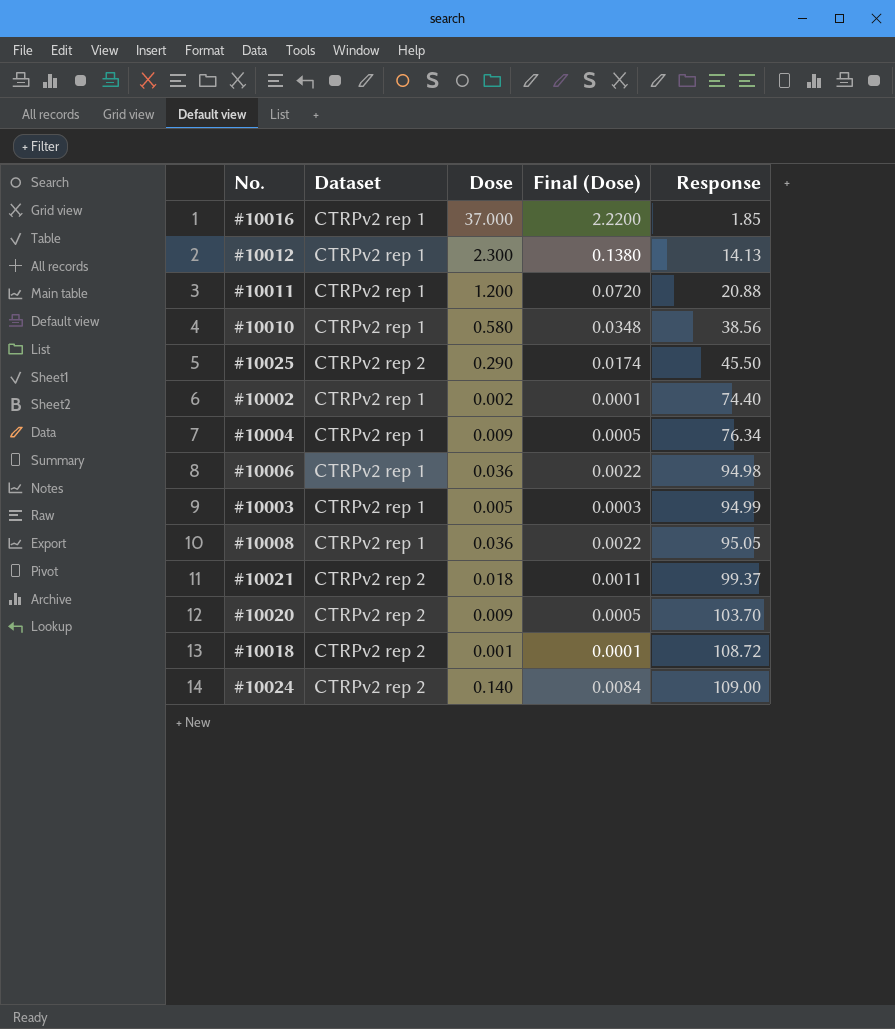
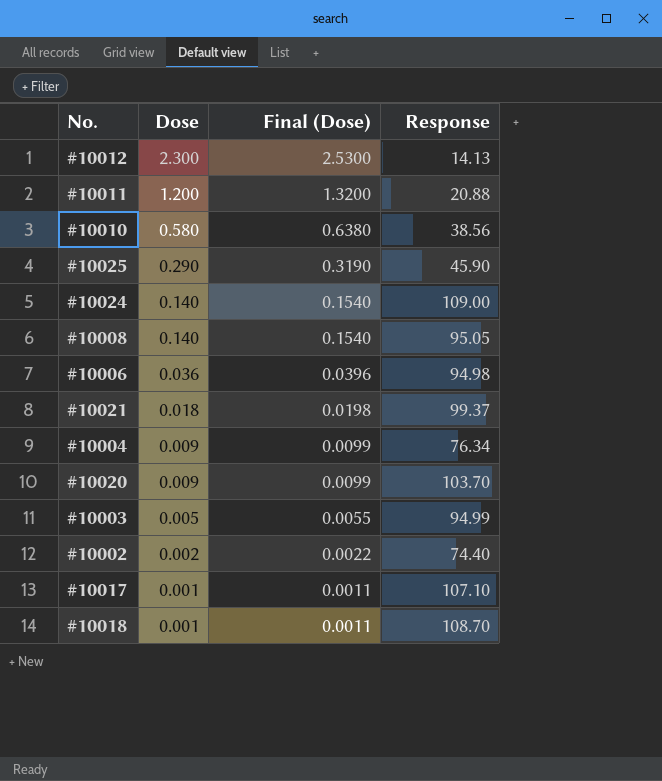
row order: Response ascending -> Dose descending
column Dataset | position: 2 -> none
column Final (Dose) | formula: [Dose] * 0.06 -> [Dose] * 1.1
row #10016: CTRPv2 rep 1 | 37.000 | 2.2200 | 1.85 -> none
#10025 | Response: 45.50 -> 45.90
#10008 | Dose: 0.036 -> 0.140
row #10017: none -> 0.001 | 0.0011 | 107.10
#10018 | Response: 108.72 -> 108.70

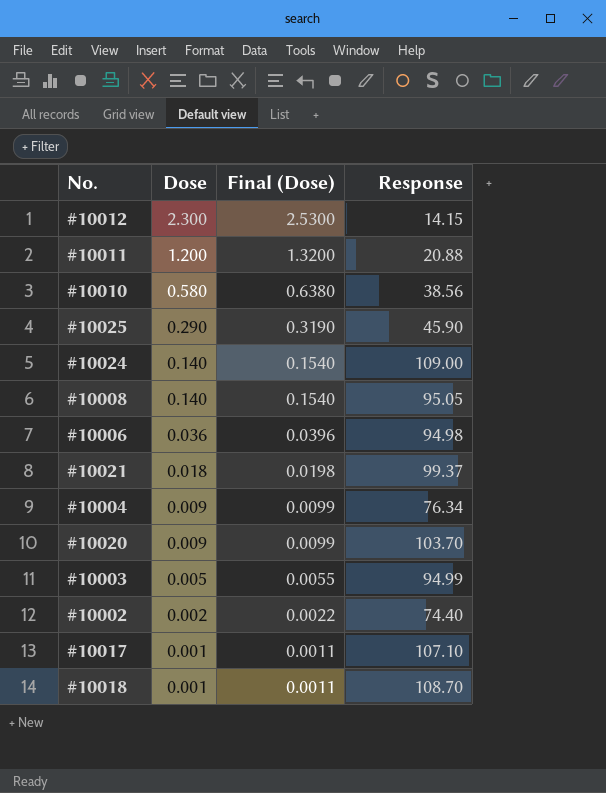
#10012 | Response: 14.13 -> 14.15

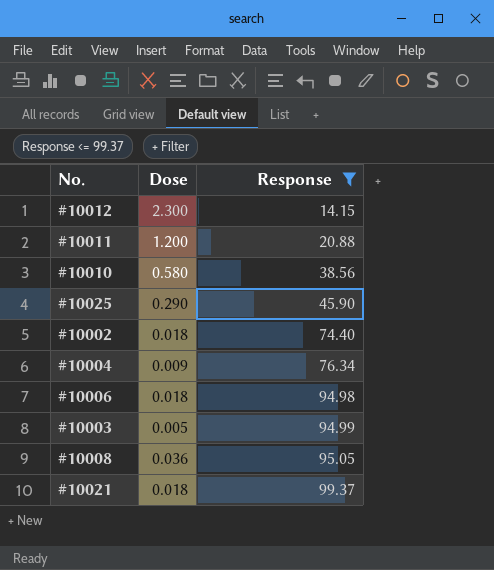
filter: none -> Response <= 99.37
row order: Dose descending -> Response ascending
column Final (Dose) | formula: [Dose] * 1.1 -> none
#10002 | Dose: 0.002 -> 0.018
#10006 | Dose: 0.036 -> 0.018
#10008 | Dose: 0.140 -> 0.036

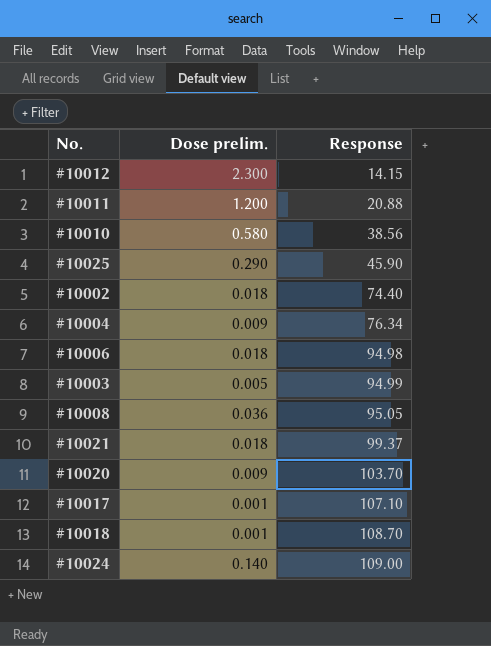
filter: Response <= 99.37 -> none
column name: Dose -> Dose prelim.

